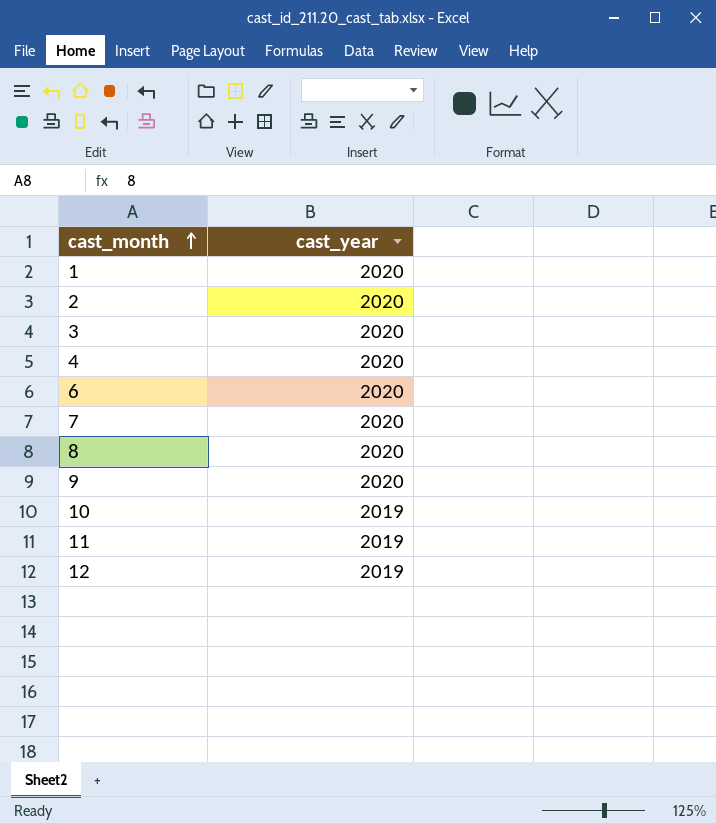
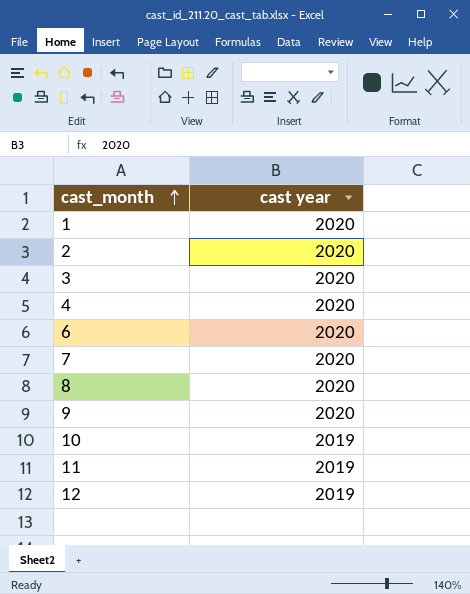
column name: cast_year -> cast year

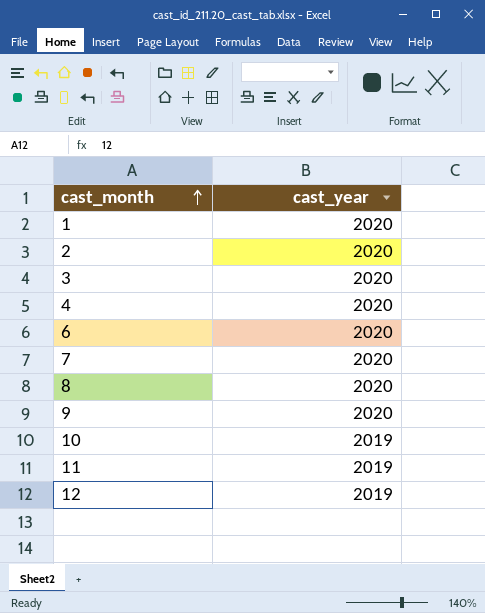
column name: cast year -> cast_year

